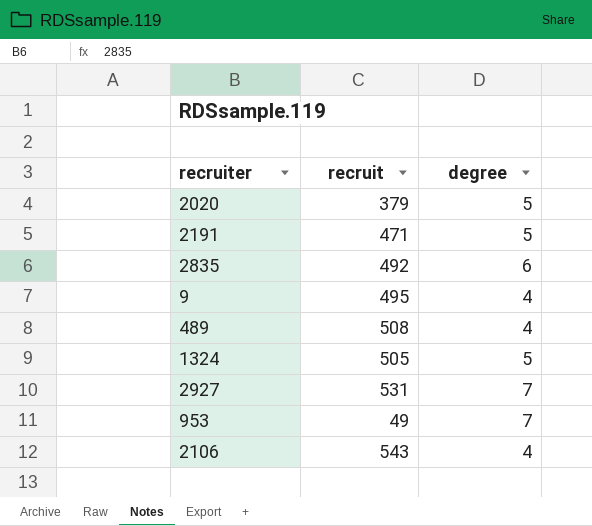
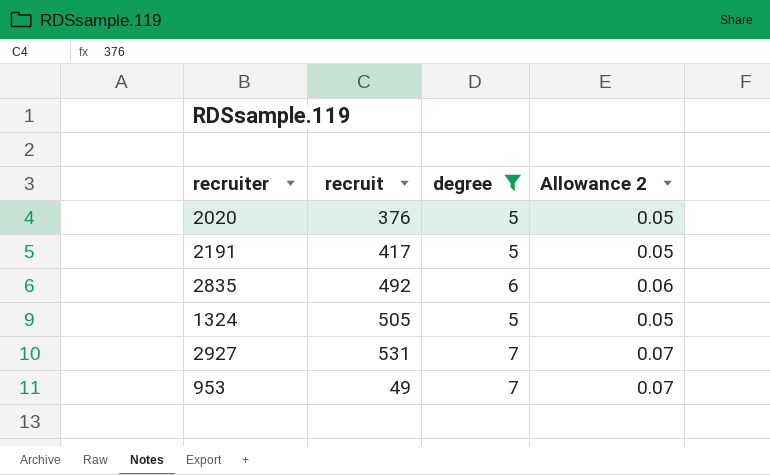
filter: none -> degree != 4
column Allowance 2 | formula: none -> [degree] * 0.01
2020 | recruit: 379 -> 376
2191 | recruit: 471 -> 417

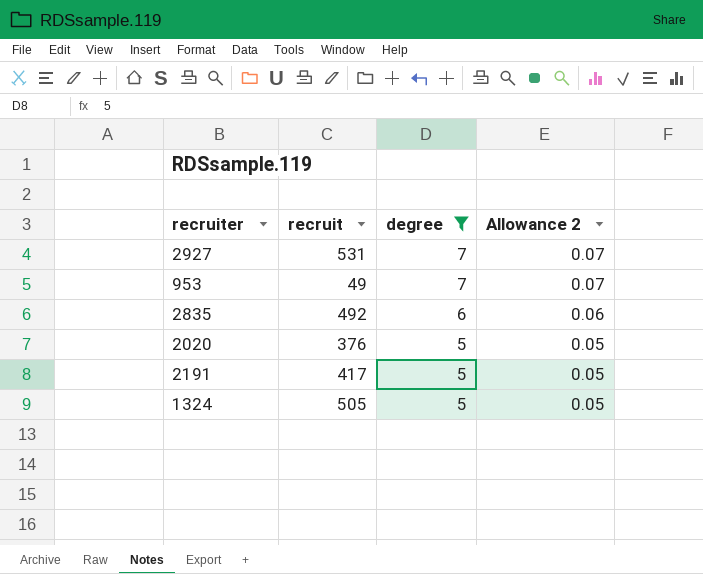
row order: none -> degree descending

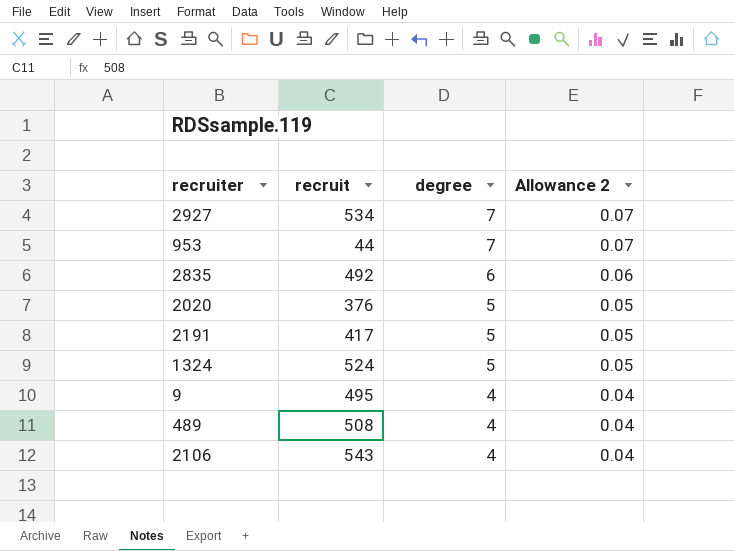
filter: degree != 4 -> none
2927 | recruit: 531 -> 534
953 | recruit: 49 -> 44
1324 | recruit: 505 -> 524

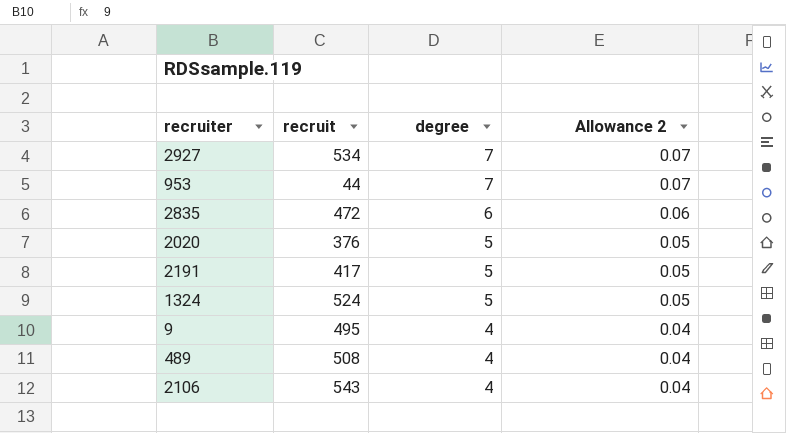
2835 | recruit: 492 -> 472

